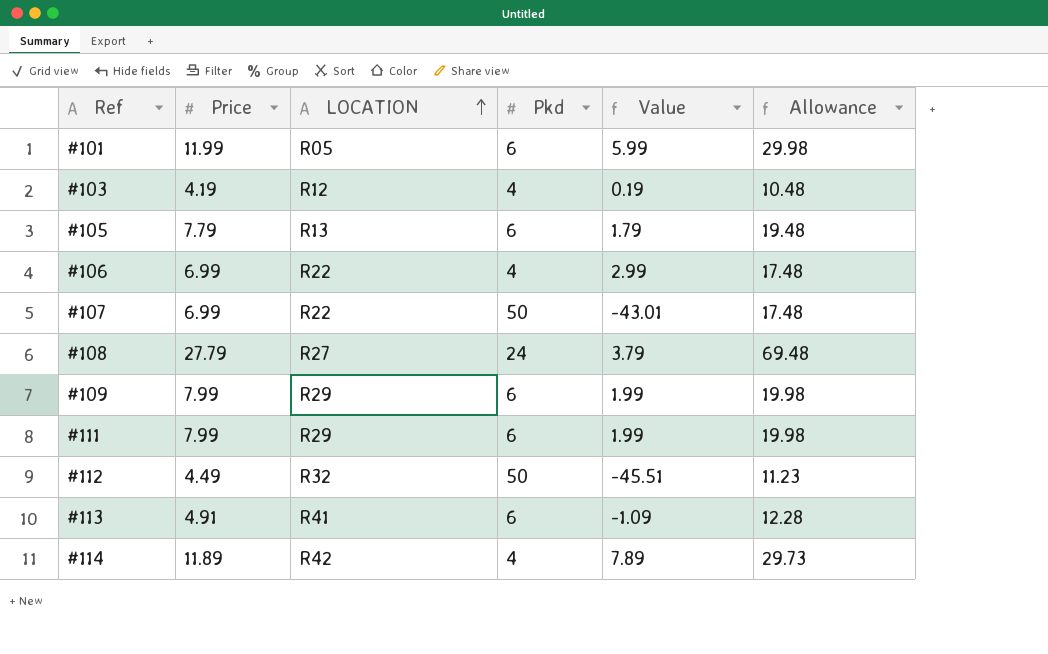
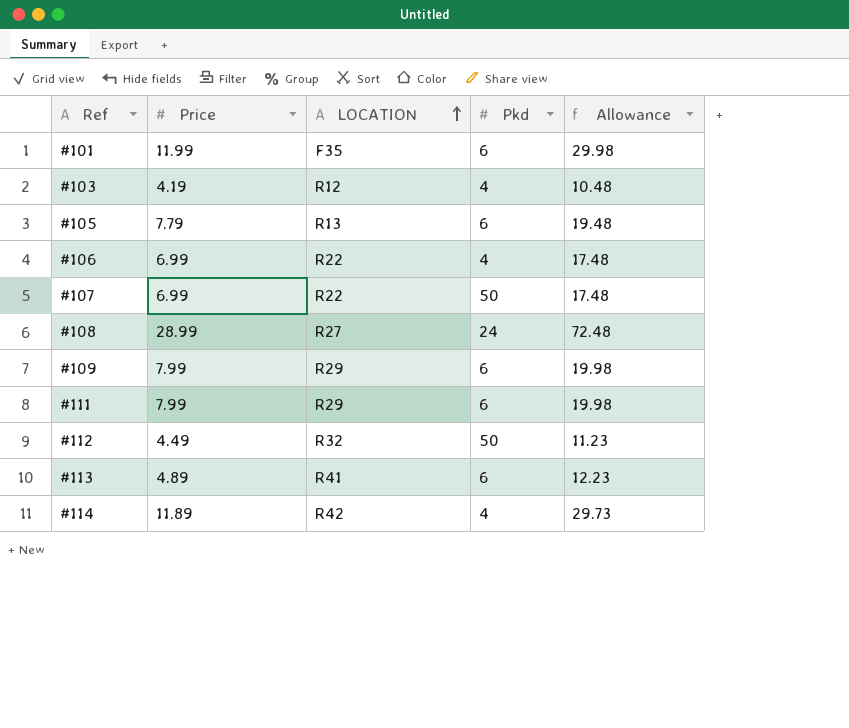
column Value | formula: [Price] - [Pkd] -> none
#101 | LOCATION: R05 -> F35
#108 | Price: 27.79 -> 28.99
#108 | Allowance: 69.48 -> 72.48
#113 | Price: 4.91 -> 4.89
#113 | Allowance: 12.28 -> 12.23

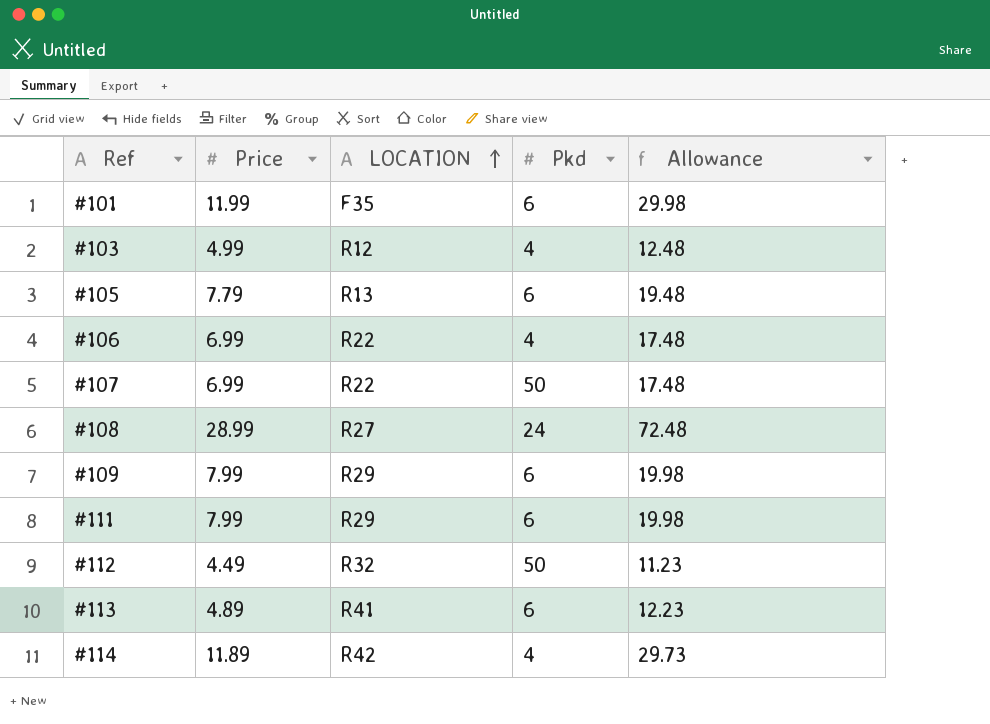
#103 | Price: 4.19 -> 4.99
#103 | Allowance: 10.48 -> 12.48

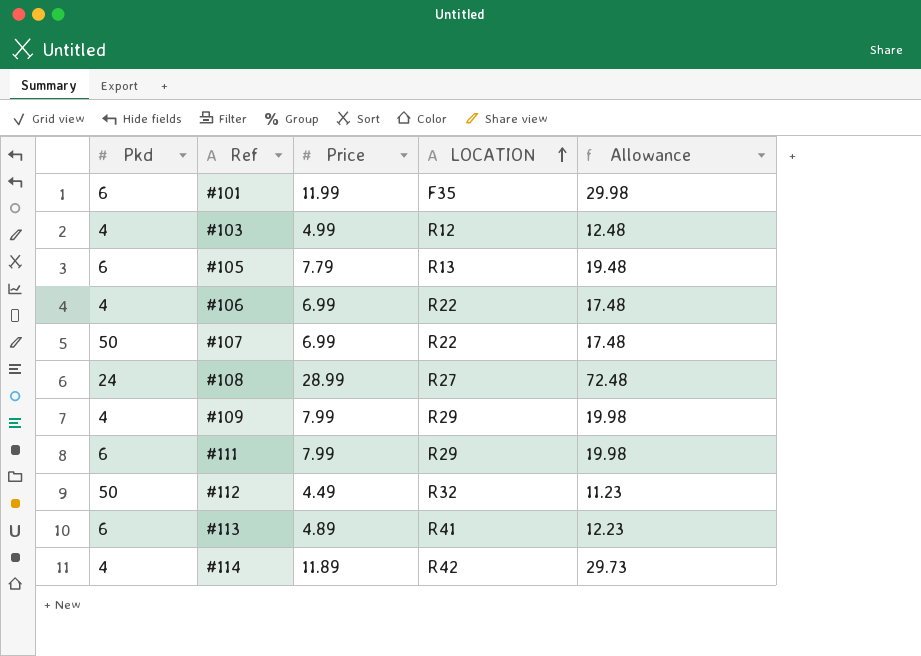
column Pkd | position: 4 -> 1
#109 | Pkd: 6 -> 4

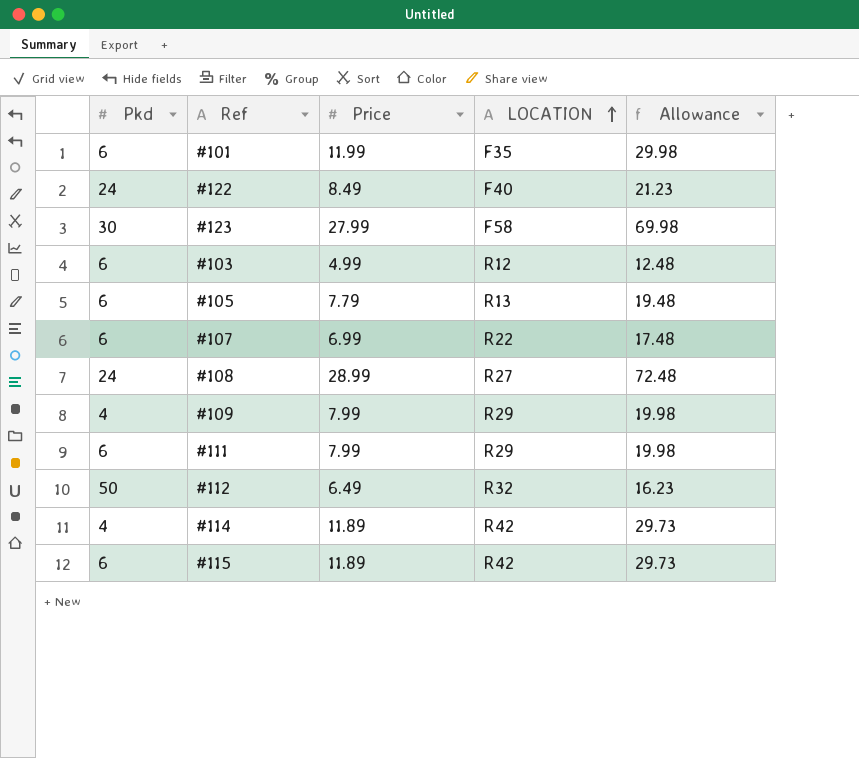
row #106: 4 | 6.99 | R22 | 17.48 -> none
row #113: 6 | 4.89 | R41 | 12.23 -> none
row #122: none -> 24 | 8.49 | F40 | 21.23
row #123: none -> 30 | 27.99 | F58 | 69.98
#103 | Pkd: 4 -> 6
#107 | Pkd: 50 -> 6
#112 | Price: 4.49 -> 6.49
#112 | Allowance: 11.23 -> 16.23
row #115: none -> 6 | 11.89 | R42 | 29.73

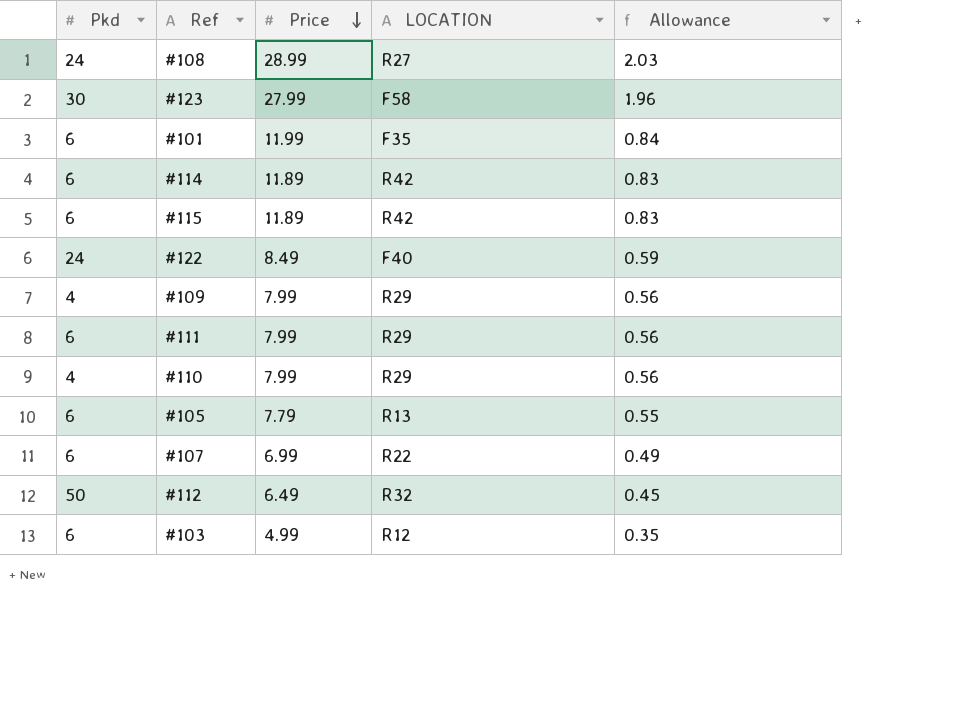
row order: LOCATION ascending -> Price descending
column Allowance | formula: [Price] * 2.5 -> [Price] * 0.07
#114 | Pkd: 4 -> 6
row #110: none -> 4 | 7.99 | R29 | 0.56

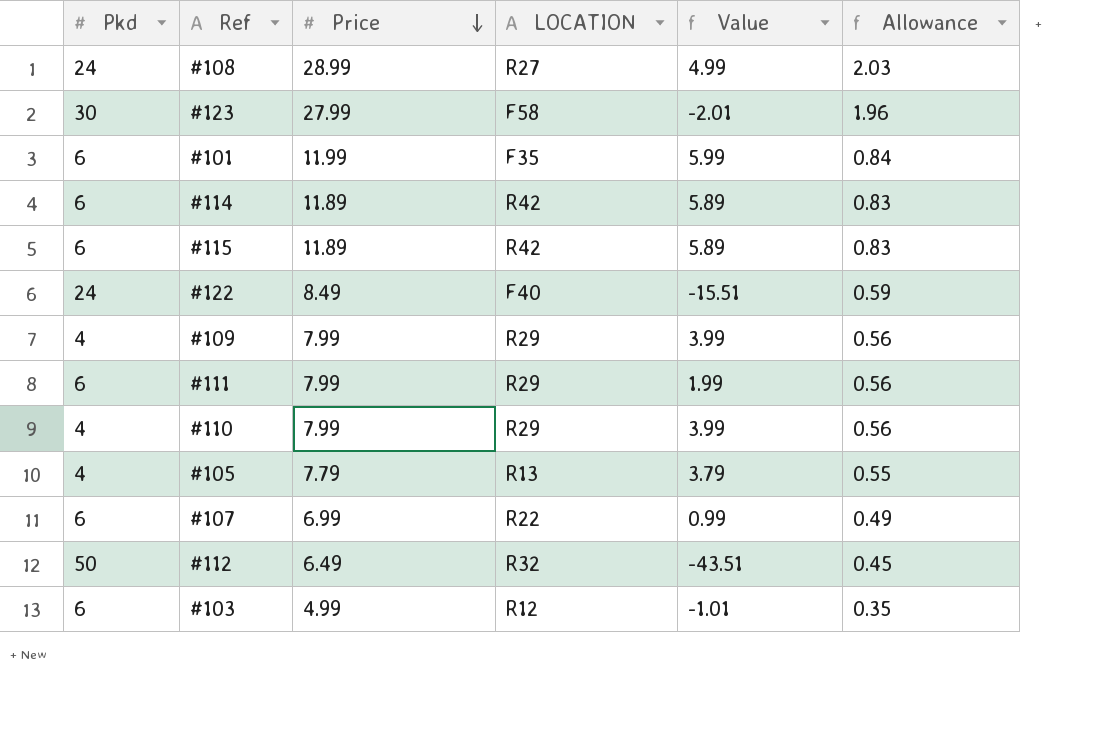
column Value | formula: none -> [Price] - [Pkd]
#105 | Pkd: 6 -> 4

